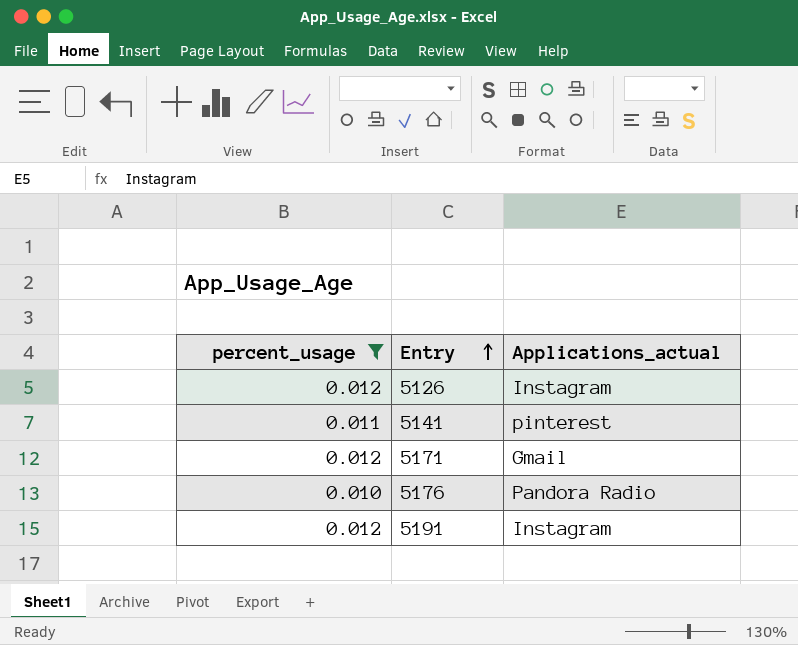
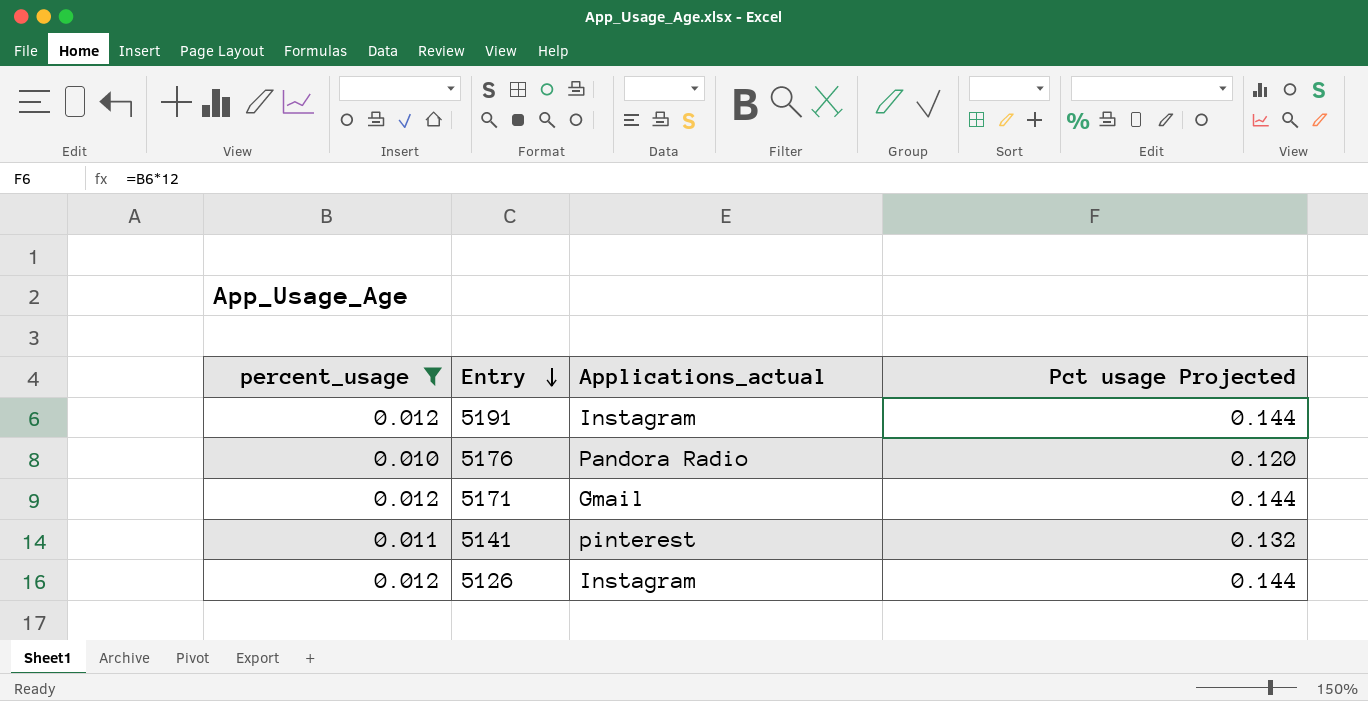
row order: Entry ascending -> Entry descending
column Pct usage Projected | formula: none -> [percent_usage] * 12

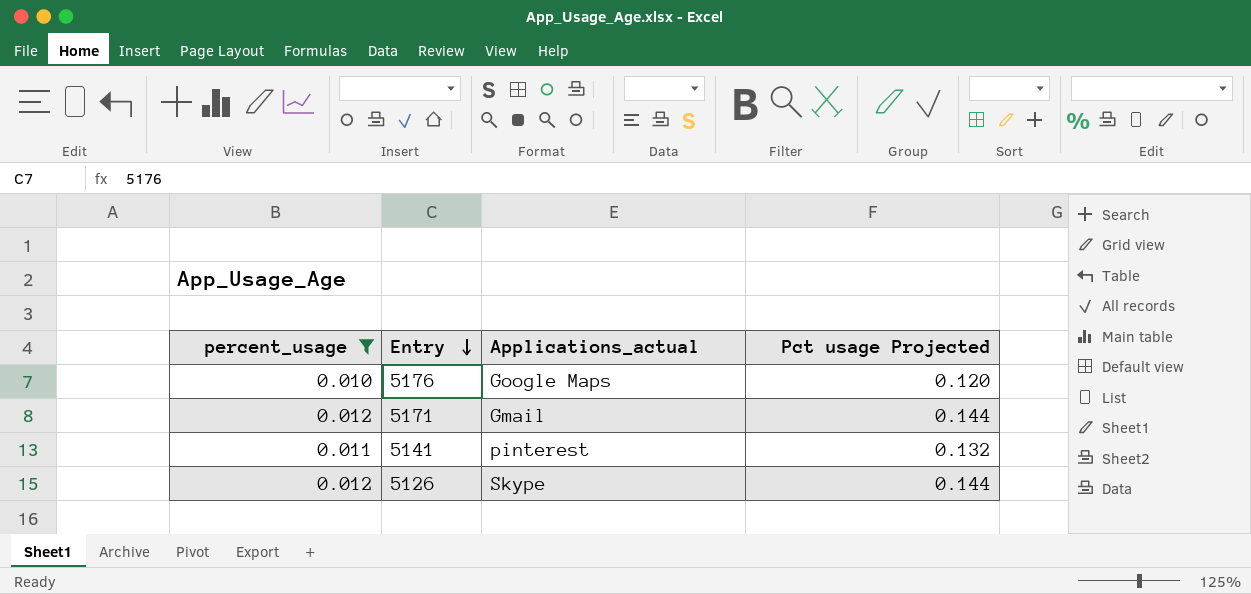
row 5191: 0.012 | Instagram | 0.144 -> none
5176 | Applications_actual: Pandora Radio -> Google Maps
5126 | Applications_actual: Instagram -> Skype

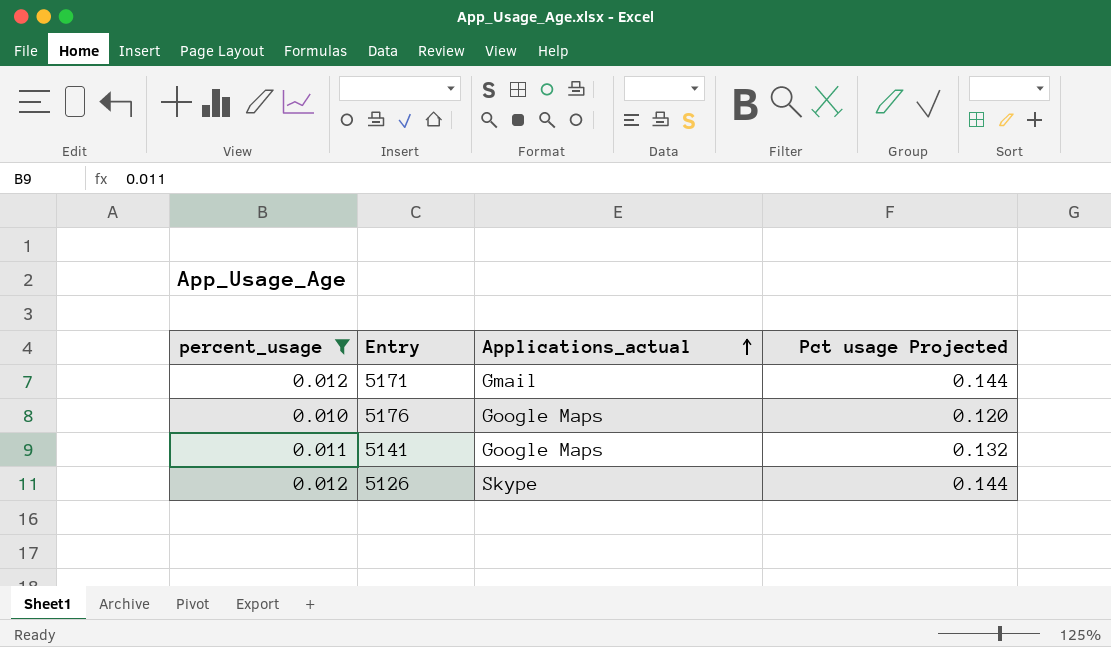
row order: Entry descending -> Applications_actual ascending
5141 | Applications_actual: pinterest -> Google Maps

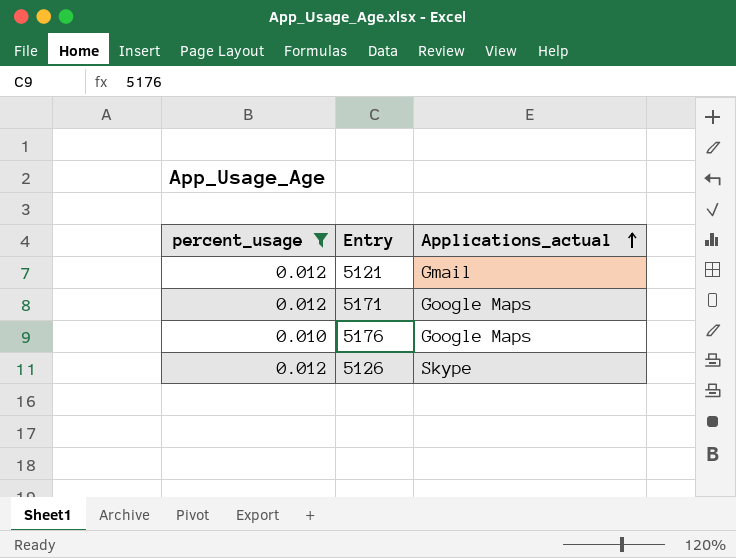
column Pct usage Projected | formula: [percent_usage] * 12 -> none
row 5141: 0.011 | Google Maps | 0.132 -> none
row 5121: none -> 0.012 | Gmail
5171 | Applications_actual: Gmail -> Google Maps

